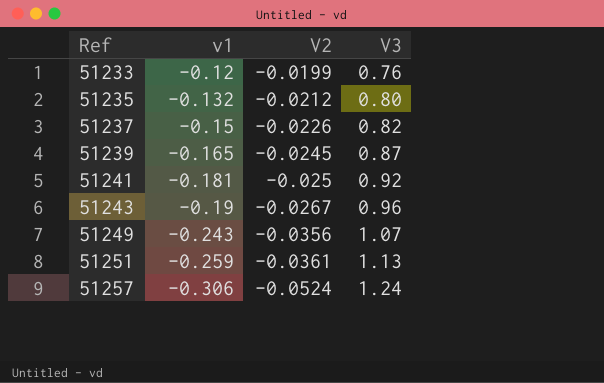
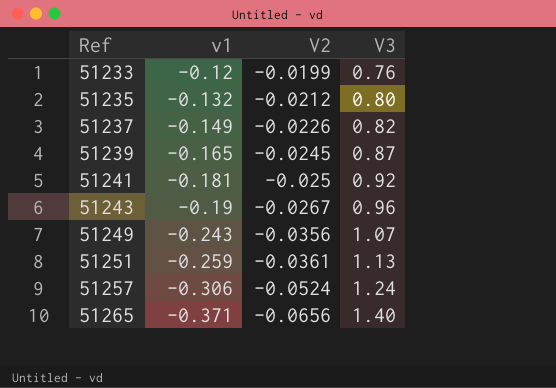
51237 | v1: -0.15 -> -0.149
row 51265: none -> -0.371 | -0.0656 | 1.40

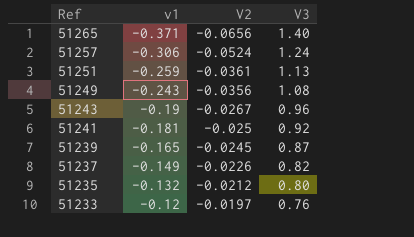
row order: Ref ascending -> Ref descending
51249 | V3: 1.07 -> 1.08
51233 | V2: -0.0199 -> -0.0197

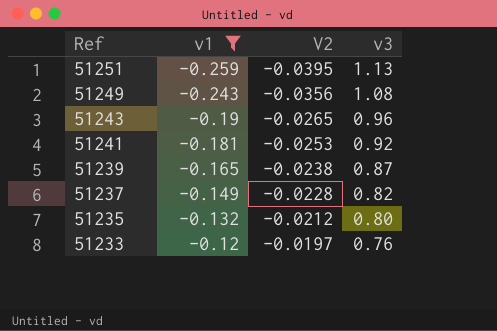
filter: none -> v1 >= -0.259
column name: V3 -> v3
51251 | V2: -0.0361 -> -0.0395
51243 | V2: -0.0267 -> -0.0265
51241 | V2: -0.025 -> -0.0253
51239 | V2: -0.0245 -> -0.0238
51237 | V2: -0.0226 -> -0.0228

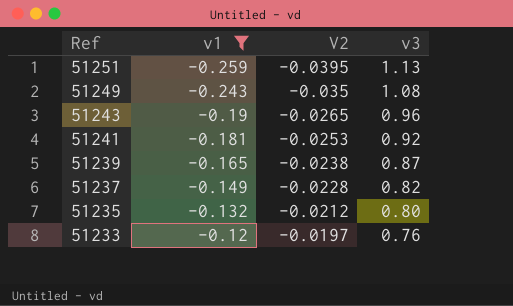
51249 | V2: -0.0356 -> -0.035

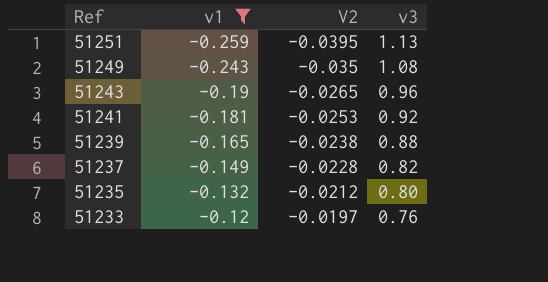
51239 | v3: 0.87 -> 0.88

